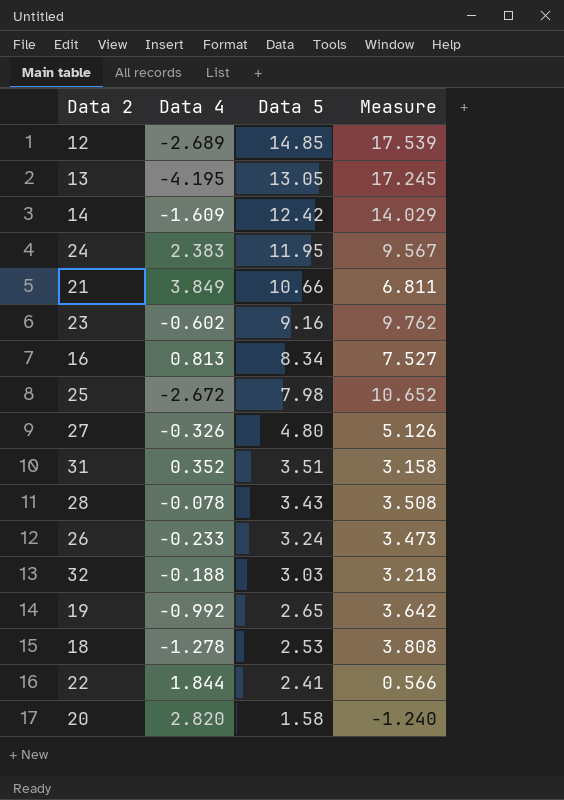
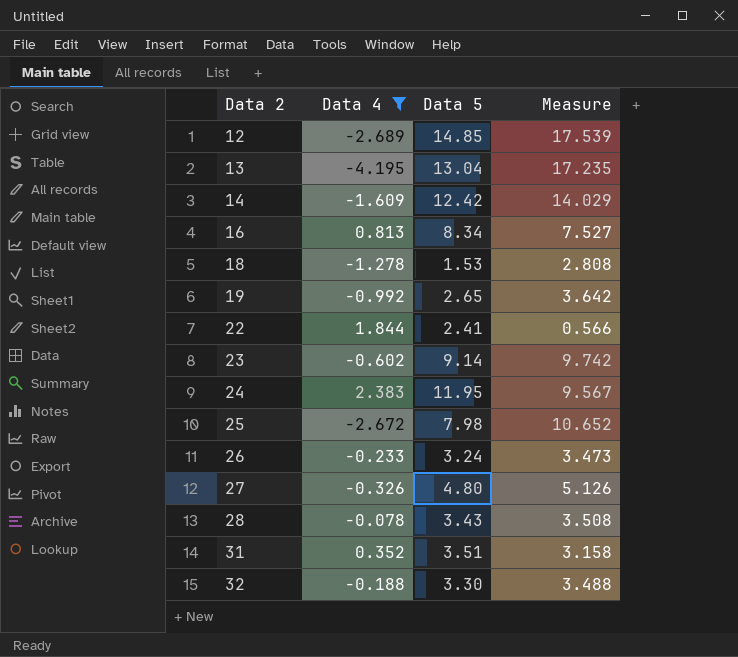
filter: none -> Data 4 <= 2.383
row order: Data 5 descending -> Data 2 ascending
13 | Data 5: 13.05 -> 13.04
13 | Measure: 17.245 -> 17.235
18 | Data 5: 2.53 -> 1.53
18 | Measure: 3.808 -> 2.808
23 | Data 5: 9.16 -> 9.14
23 | Measure: 9.762 -> 9.742
32 | Data 5: 3.03 -> 3.30
32 | Measure: 3.218 -> 3.488

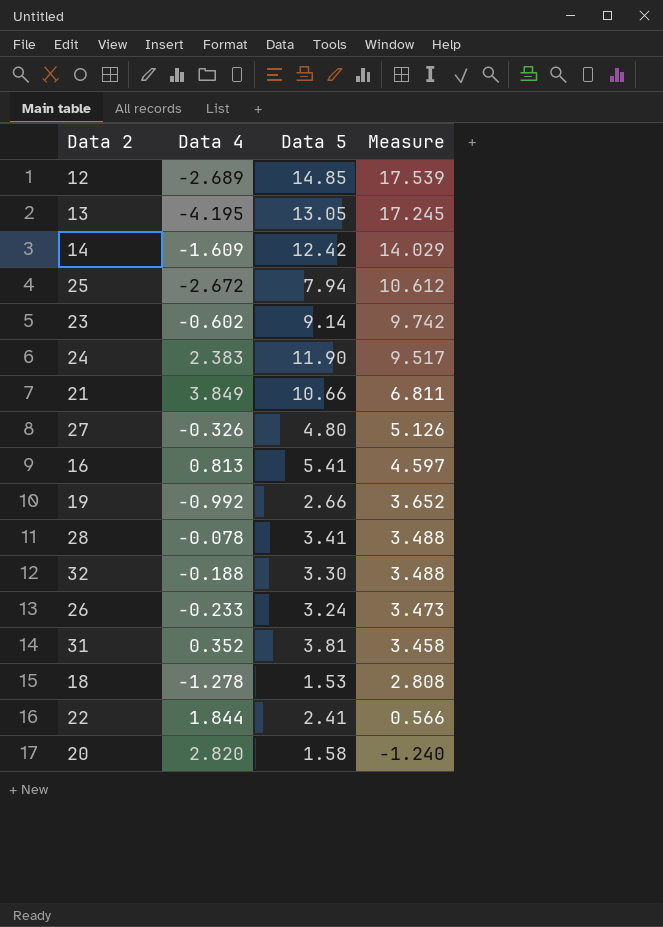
filter: Data 4 <= 2.383 -> none
row order: Data 2 ascending -> Measure descending
13 | Data 5: 13.04 -> 13.05
13 | Measure: 17.235 -> 17.245
25 | Data 5: 7.98 -> 7.94
25 | Measure: 10.652 -> 10.612
24 | Data 5: 11.95 -> 11.90
24 | Measure: 9.567 -> 9.517
16 | Data 5: 8.34 -> 5.41
16 | Measure: 7.527 -> 4.597
19 | Data 5: 2.65 -> 2.66
19 | Measure: 3.642 -> 3.652
28 | Data 5: 3.43 -> 3.41
28 | Measure: 3.508 -> 3.488
31 | Data 5: 3.51 -> 3.81
31 | Measure: 3.158 -> 3.458

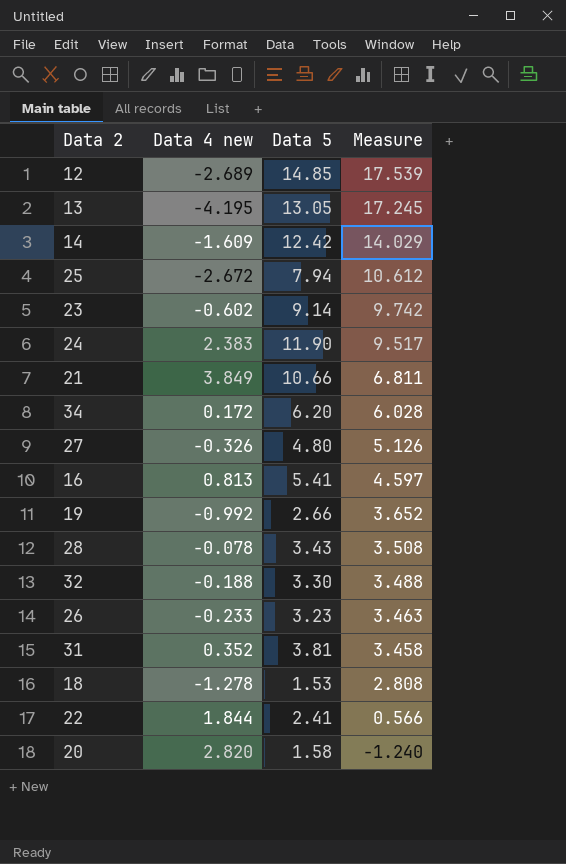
column name: Data 4 -> Data 4 new
row 34: none -> 0.172 | 6.20 | 6.028
28 | Data 5: 3.41 -> 3.43
28 | Measure: 3.488 -> 3.508
26 | Data 5: 3.24 -> 3.23
26 | Measure: 3.473 -> 3.463

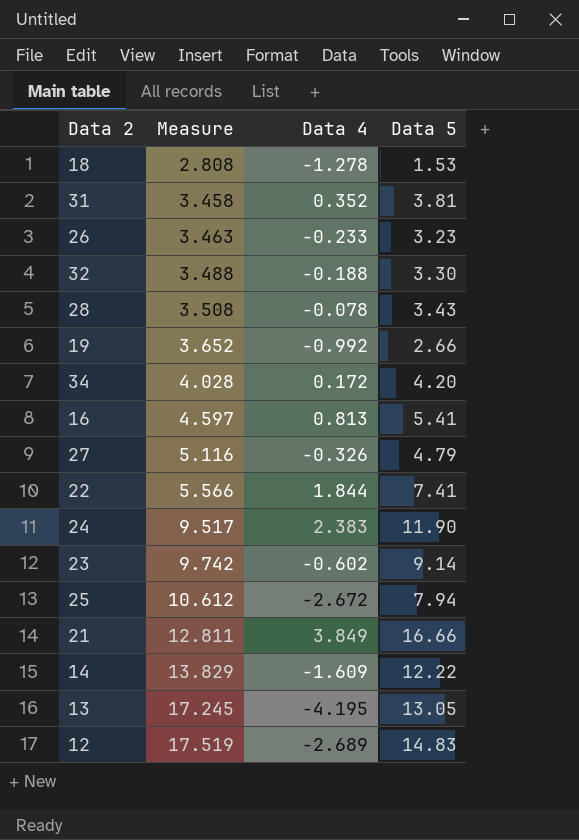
row order: Measure descending -> Measure ascending
column Measure | position: 4 -> 2
column name: Data 4 new -> Data 4
row 20: 2.820 | 1.58 | -1.240 -> none
34 | Measure: 6.028 -> 4.028
34 | Data 5: 6.20 -> 4.20
27 | Measure: 5.126 -> 5.116
27 | Data 5: 4.80 -> 4.79
22 | Measure: 0.566 -> 5.566
22 | Data 5: 2.41 -> 7.41
21 | Measure: 6.811 -> 12.811
21 | Data 5: 10.66 -> 16.66
14 | Measure: 14.029 -> 13.829
14 | Data 5: 12.42 -> 12.22
12 | Measure: 17.539 -> 17.519
12 | Data 5: 14.85 -> 14.83

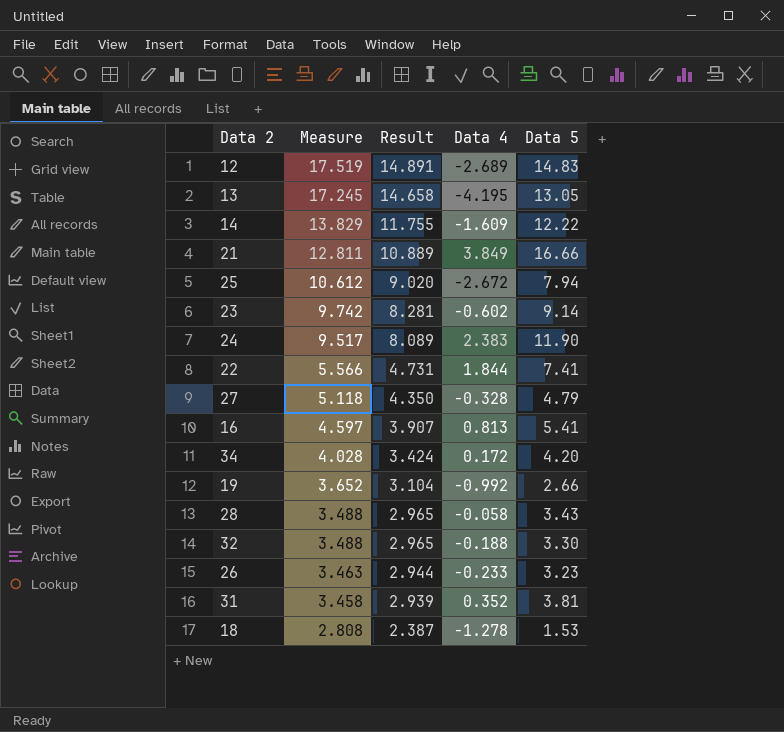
row order: Measure ascending -> Measure descending
column Result | formula: none -> [Measure] * 0.85
27 | Measure: 5.116 -> 5.118
27 | Data 4: -0.326 -> -0.328
28 | Measure: 3.508 -> 3.488
28 | Data 4: -0.078 -> -0.058

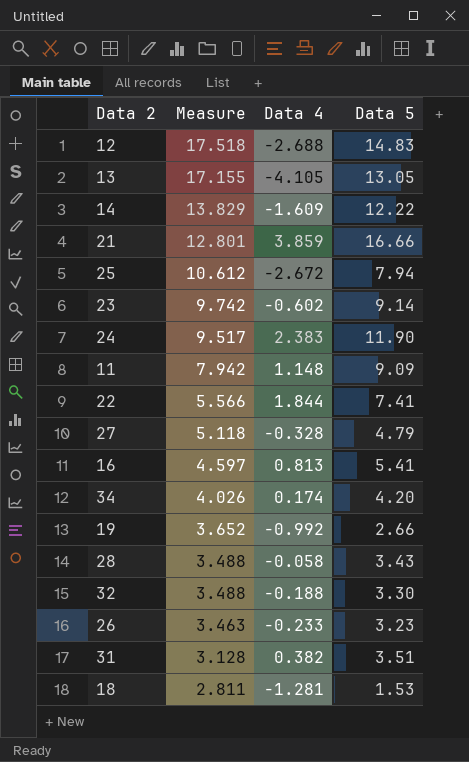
column Result | formula: [Measure] * 0.85 -> none
12 | Measure: 17.519 -> 17.518
12 | Data 4: -2.689 -> -2.688
13 | Measure: 17.245 -> 17.155
13 | Data 4: -4.195 -> -4.105
21 | Measure: 12.811 -> 12.801
21 | Data 4: 3.849 -> 3.859
row 11: none -> 7.942 | 1.148 | 9.09
34 | Measure: 4.028 -> 4.026
34 | Data 4: 0.172 -> 0.174
31 | Measure: 3.458 -> 3.128
31 | Data 4: 0.352 -> 0.382
31 | Data 5: 3.81 -> 3.51
18 | Measure: 2.808 -> 2.811
18 | Data 4: -1.278 -> -1.281

